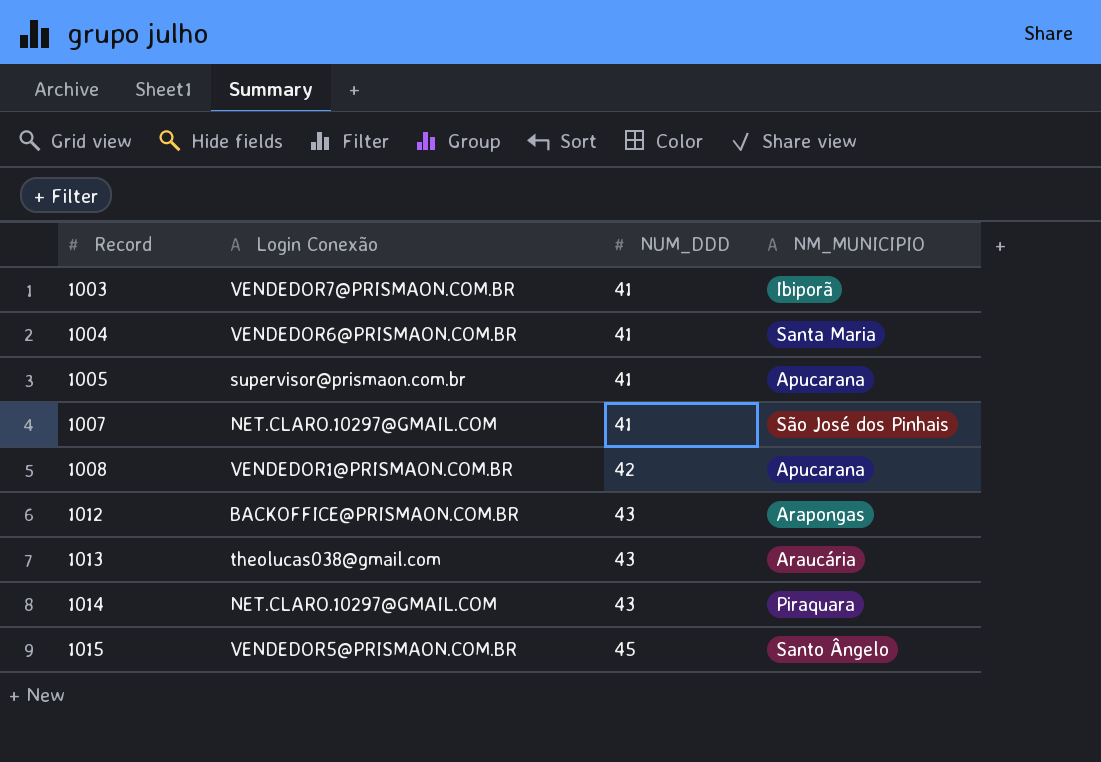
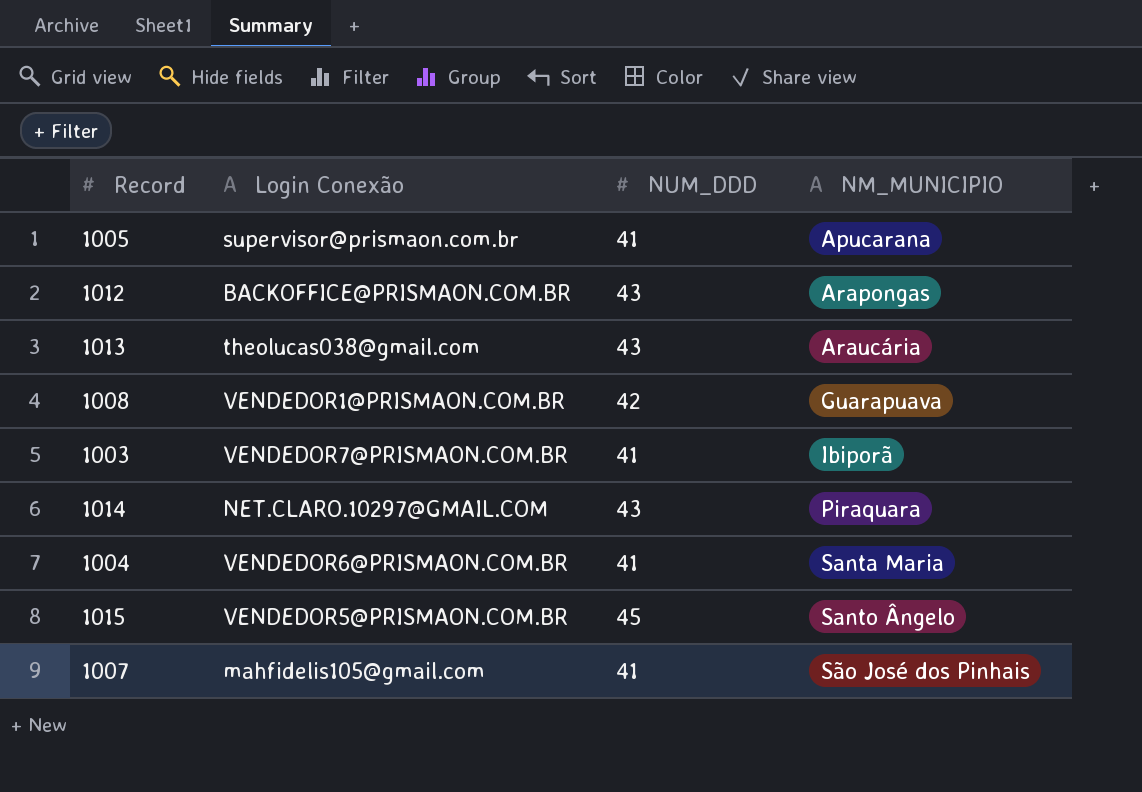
row order: Record ascending -> NM_MUNICIPIO ascending
1008 | NM_MUNICIPIO: Apucarana -> Guarapuava
1007 | Login Conexão: NET.CLARO.10297@GMAIL.COM -> mahfidelis105@gmail.com

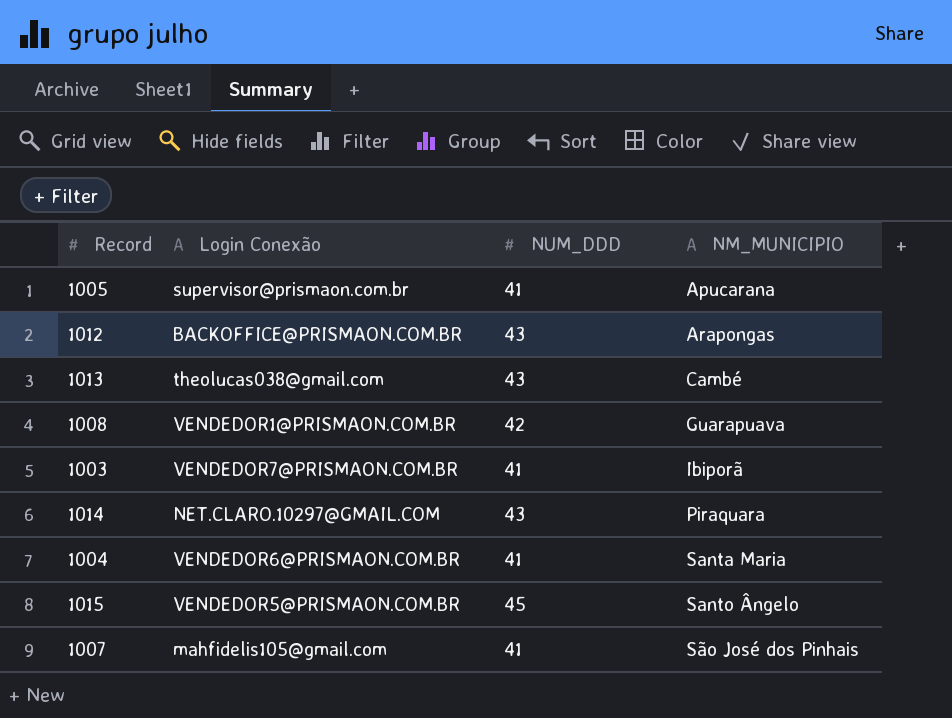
1013 | NM_MUNICIPIO: Araucária -> Cambé

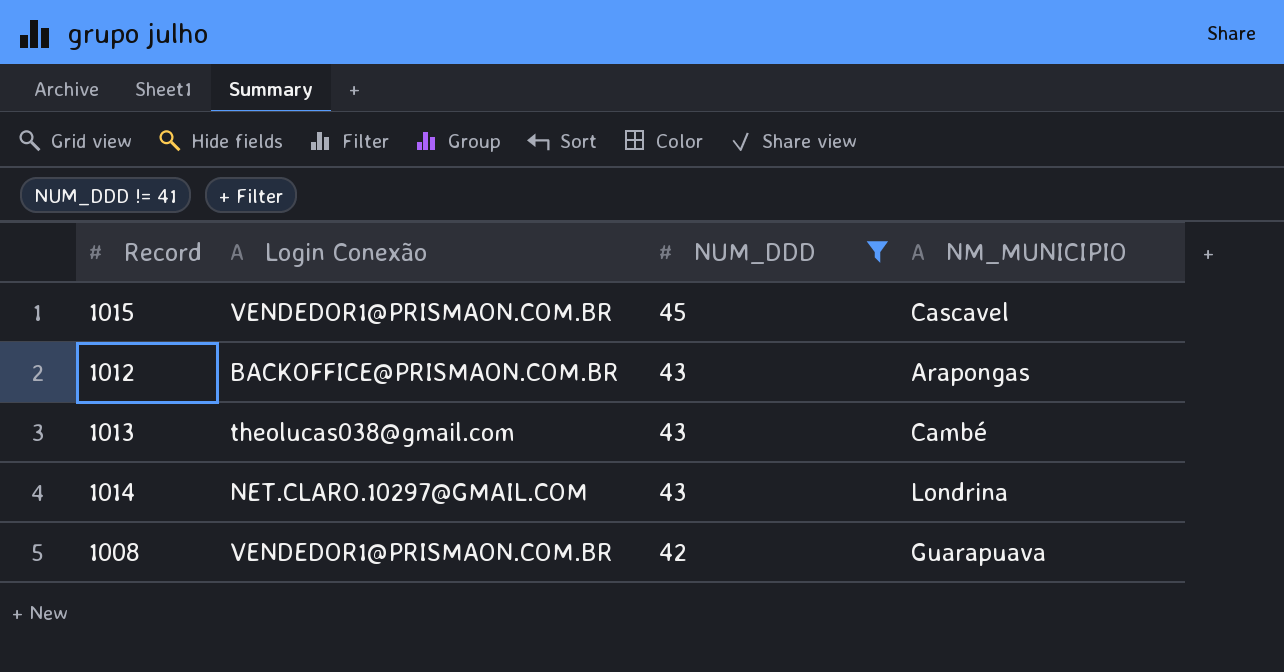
filter: none -> NUM_DDD != 41
row order: NM_MUNICIPIO ascending -> NUM_DDD descending
1015 | Login Conexão: VENDEDOR5@PRISMAON.COM.BR -> VENDEDOR1@PRISMAON.COM.BR
1015 | NM_MUNICIPIO: Santo Ângelo -> Cascavel
1014 | NM_MUNICIPIO: Piraquara -> Londrina

